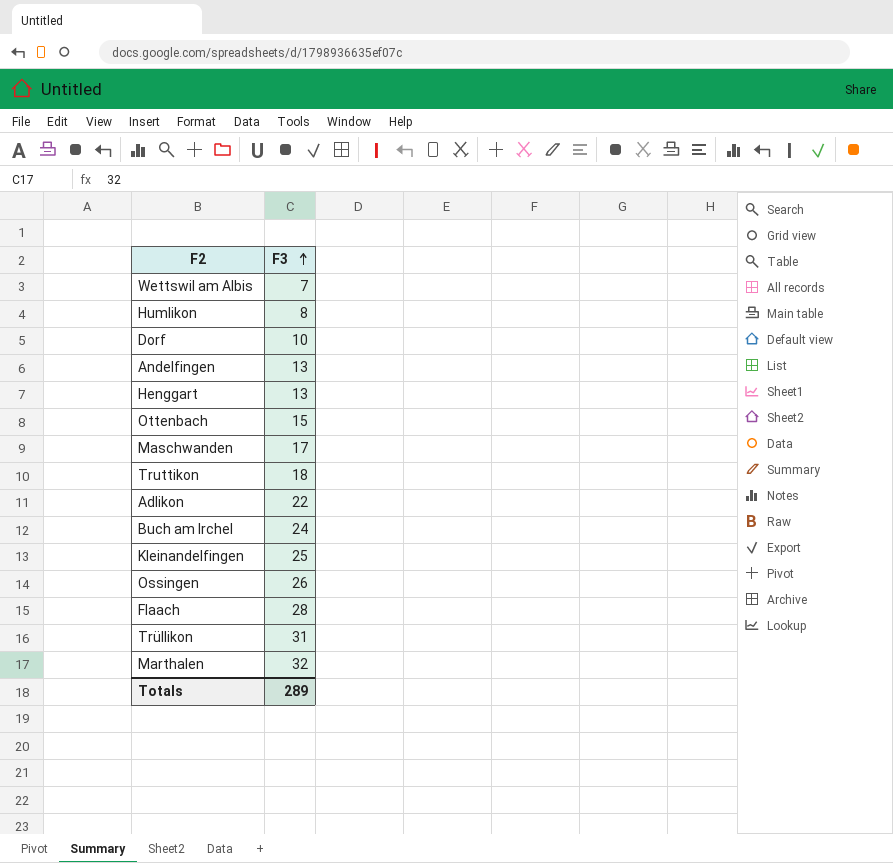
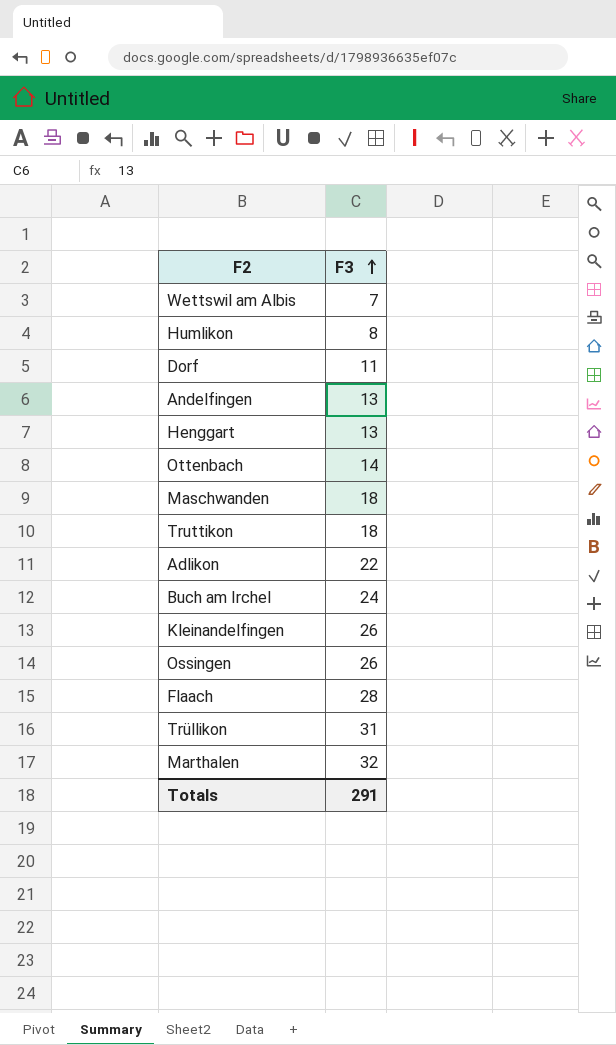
Dorf | F3: 10 -> 11
Ottenbach | F3: 15 -> 14
Maschwanden | F3: 17 -> 18
Kleinandelfingen | F3: 25 -> 26
Totals | F3: 289 -> 291

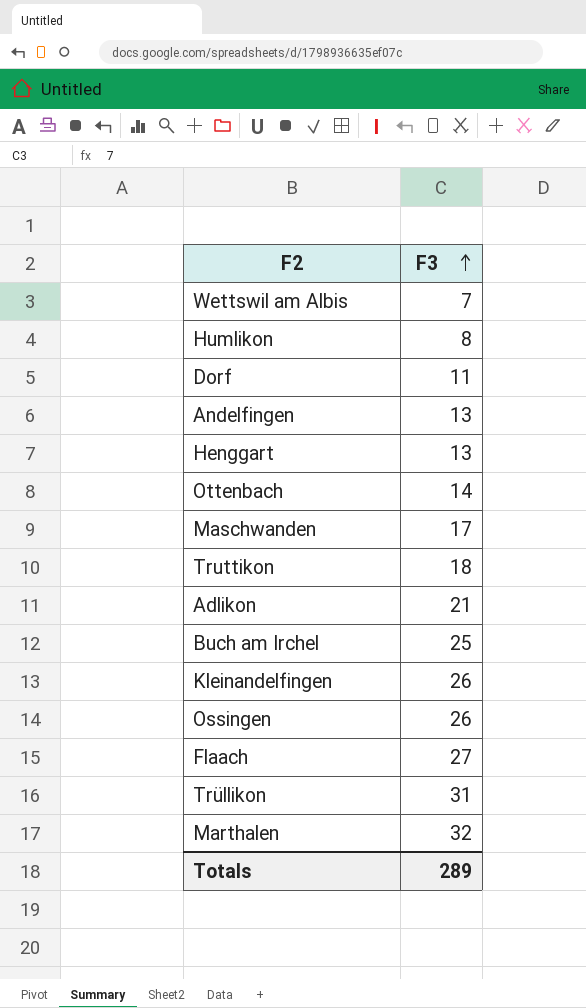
Maschwanden | F3: 18 -> 17
Adlikon | F3: 22 -> 21
Buch am Irchel | F3: 24 -> 25
Flaach | F3: 28 -> 27
Totals | F3: 291 -> 289

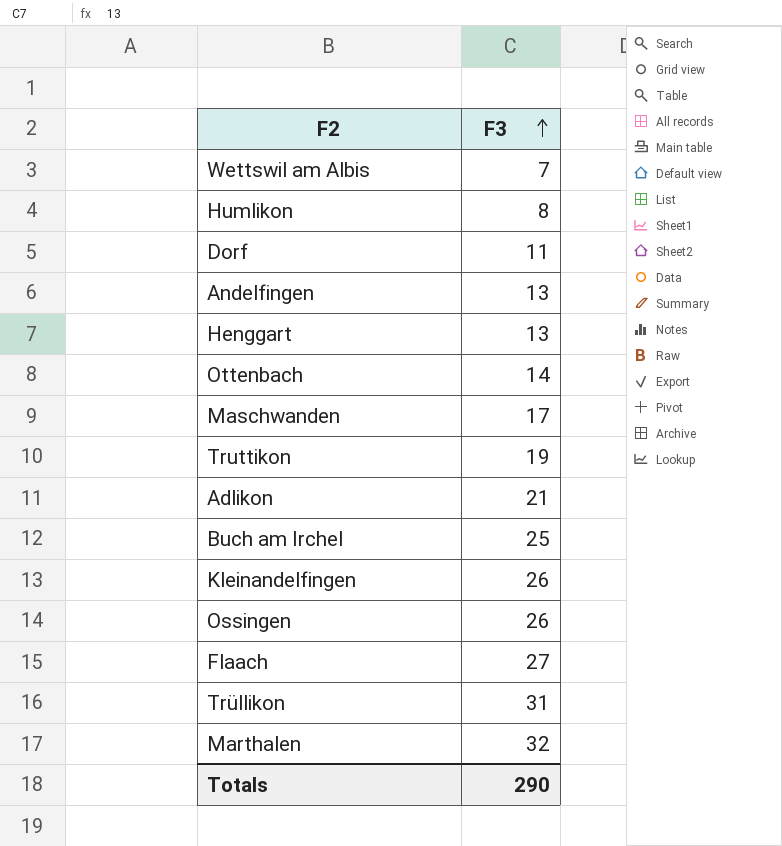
Truttikon | F3: 18 -> 19
Totals | F3: 289 -> 290

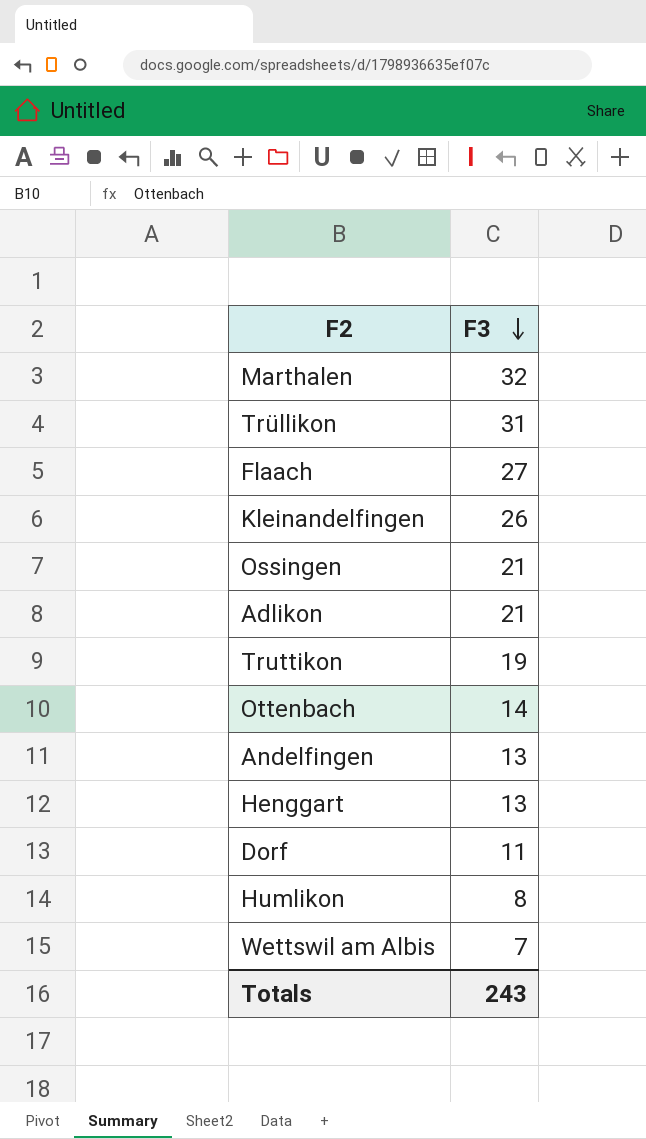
row order: F3 ascending -> F3 descending
row Maschwanden: 17 -> none
row Buch am Irchel: 25 -> none
Ossingen | F3: 26 -> 21
Totals | F3: 290 -> 243

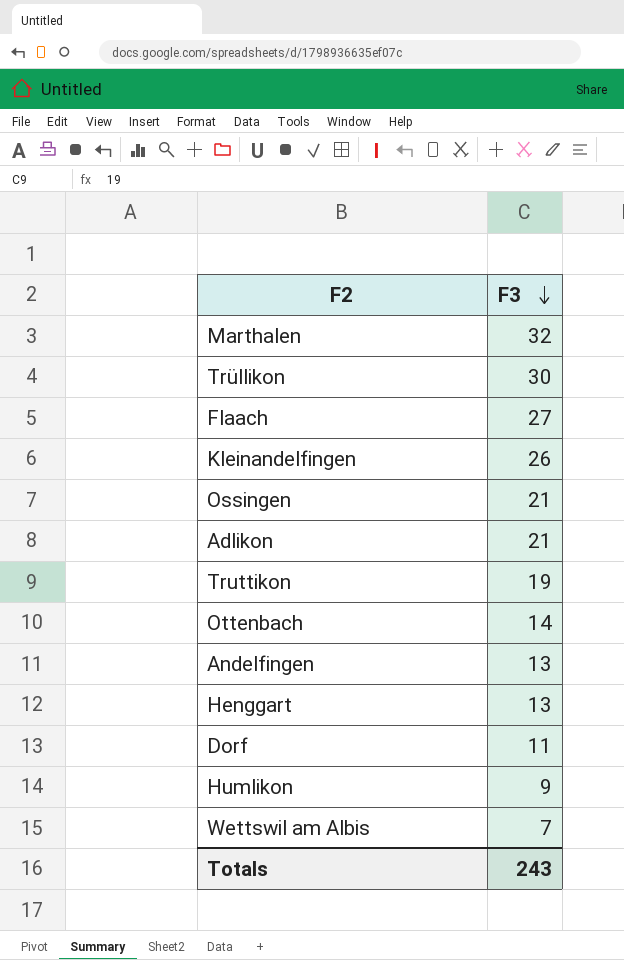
Trüllikon | F3: 31 -> 30
Humlikon | F3: 8 -> 9

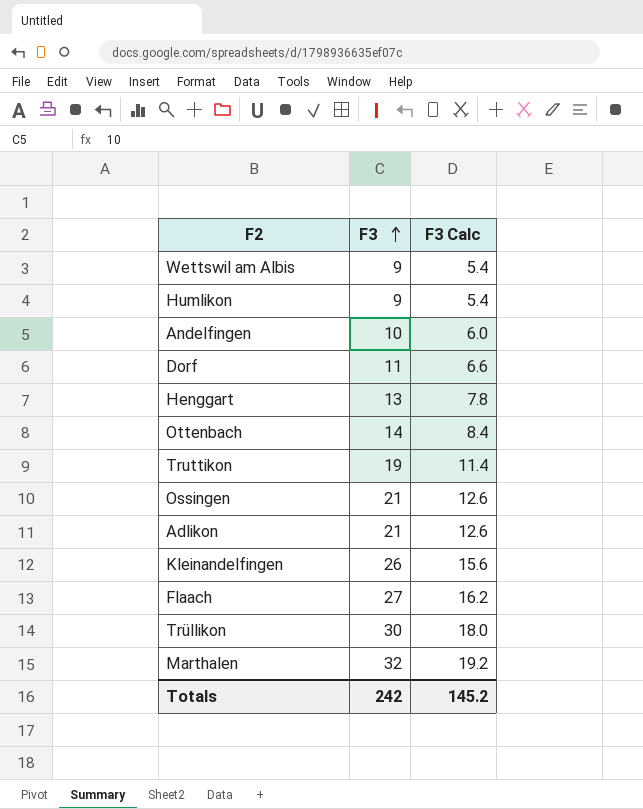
row order: F3 descending -> F3 ascending
column F3 Calc | formula: none -> [F3] * 0.6
Wettswil am Albis | F3: 7 -> 9
Andelfingen | F3: 13 -> 10
Totals | F3: 243 -> 242

